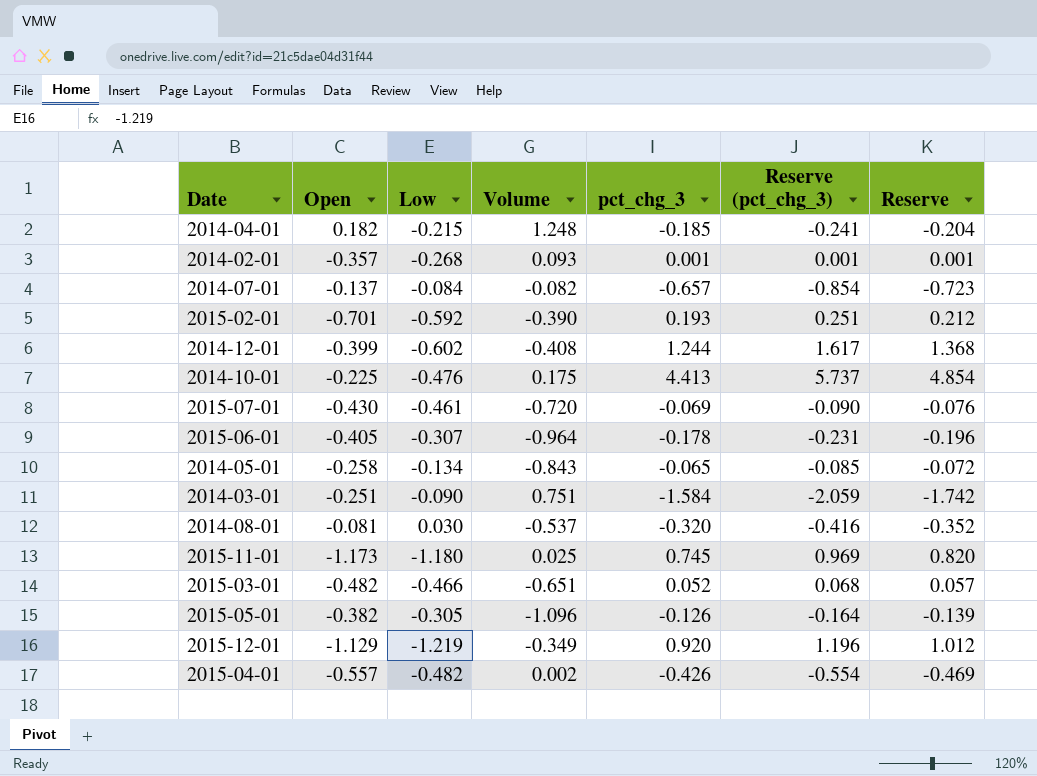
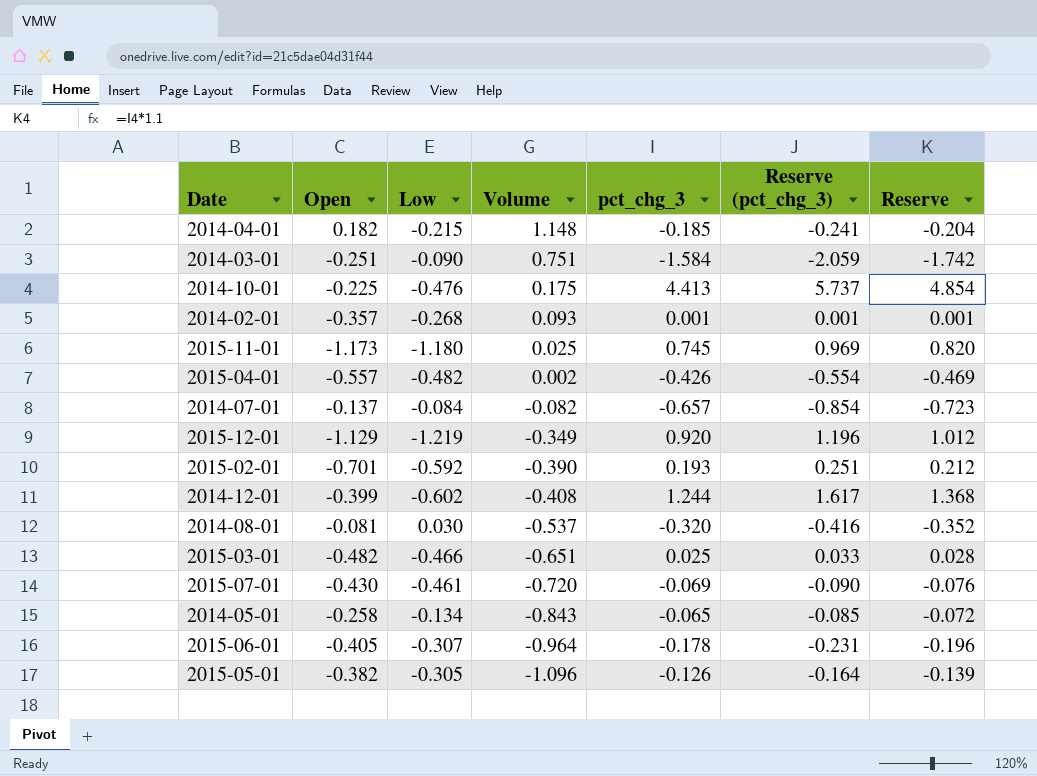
row order: none -> Volume descending
2014-04-01 | Volume: 1.248 -> 1.148
2015-03-01 | pct_chg_3: 0.052 -> 0.025
2015-03-01 | Reserve (pct_chg_3): 0.068 -> 0.033
2015-03-01 | Reserve: 0.057 -> 0.028

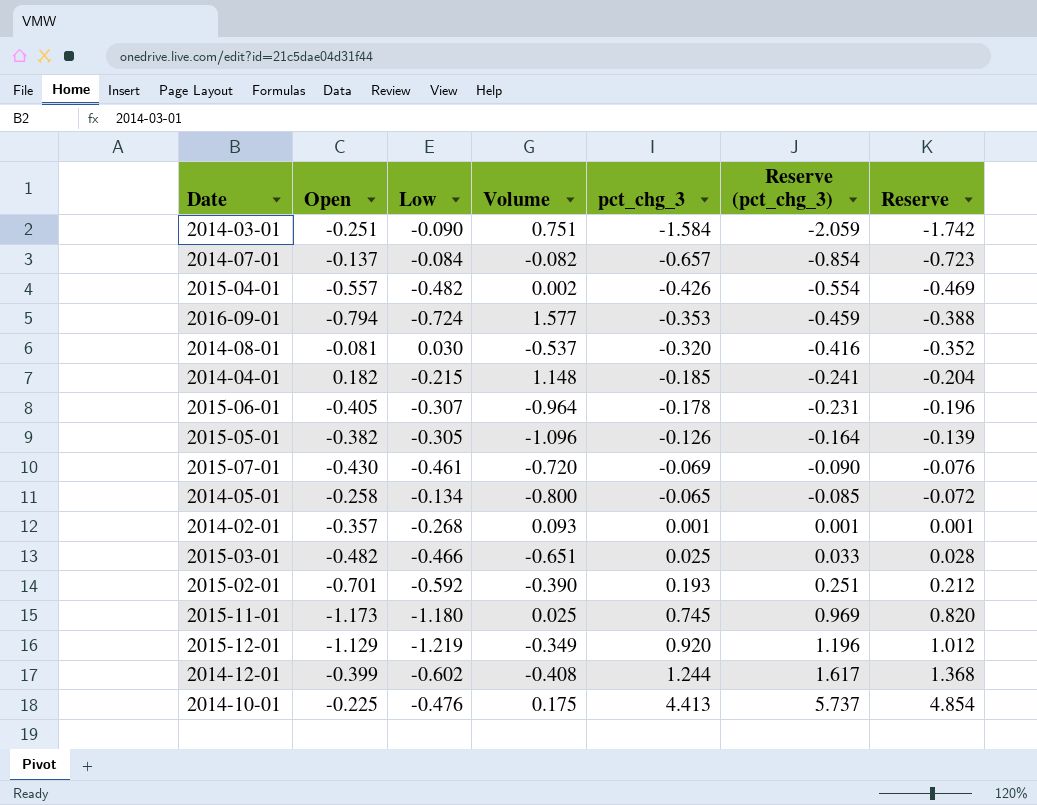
row order: Volume descending -> pct_chg_3 ascending
row 2016-09-01: none -> -0.794 | -0.724 | 1.577 | -0.353 | -0.459 | -0.388
2014-05-01 | Volume: -0.843 -> -0.800

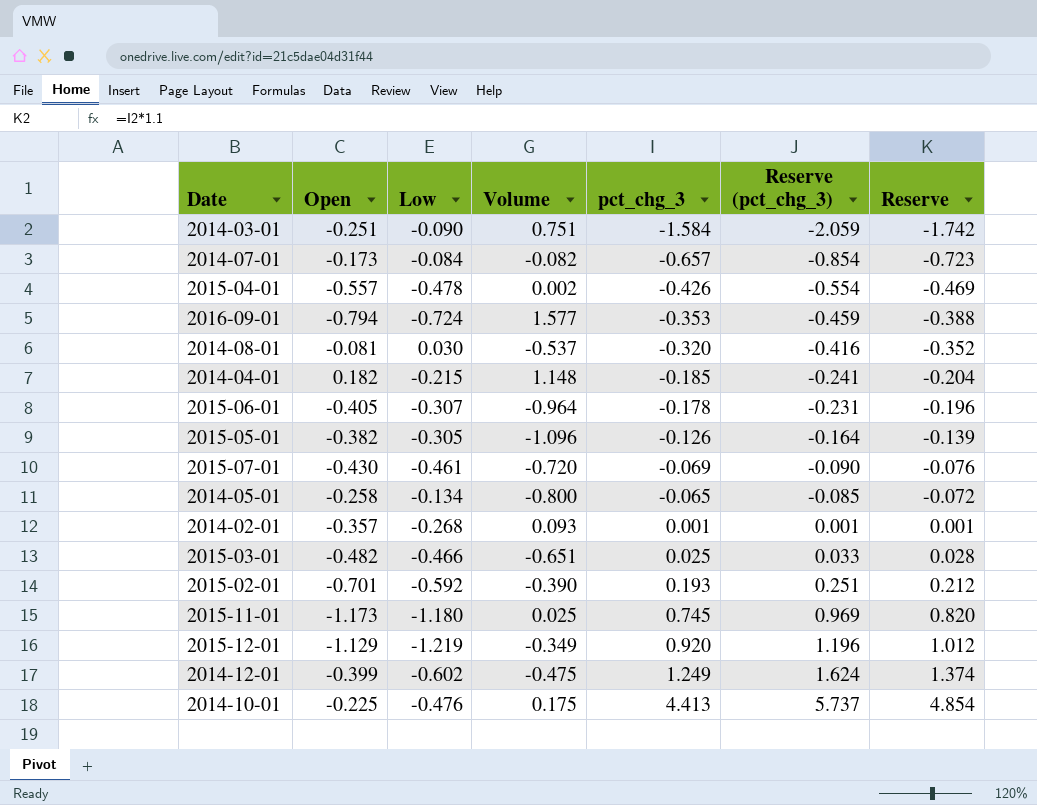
2014-07-01 | Open: -0.137 -> -0.173
2015-04-01 | Low: -0.482 -> -0.478
2014-12-01 | Volume: -0.408 -> -0.475
2014-12-01 | pct_chg_3: 1.244 -> 1.249
2014-12-01 | Reserve (pct_chg_3): 1.617 -> 1.624
2014-12-01 | Reserve: 1.368 -> 1.374

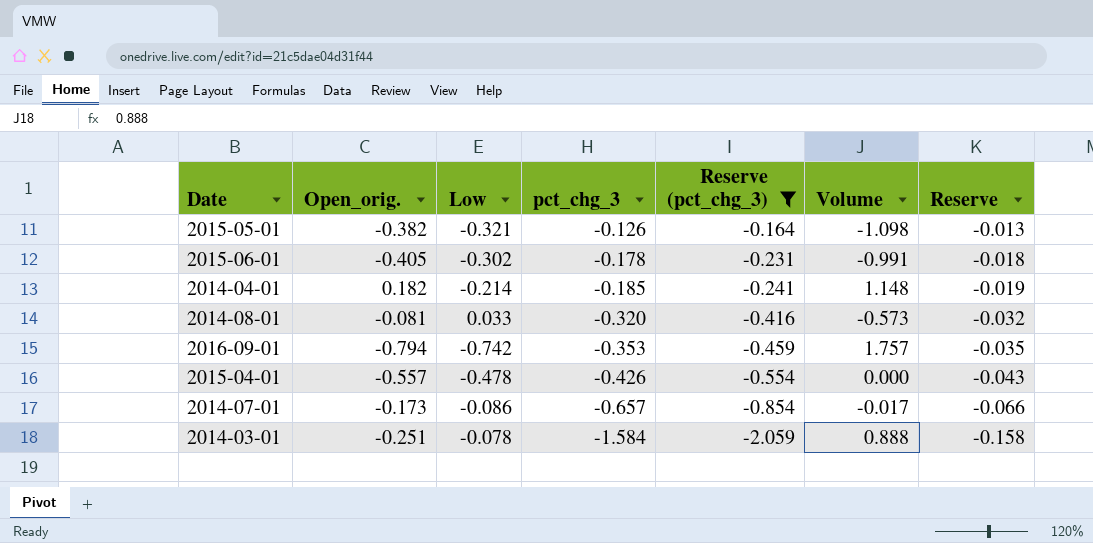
filter: none -> Reserve (pct_chg_3) <= -0.164
row order: pct_chg_3 ascending -> pct_chg_3 descending
column name: Open -> Open_orig.
column Volume | position: 4 -> 6
column Reserve | formula: [pct_chg_3] * 1.1 -> [pct_chg_3] * 0.1
2015-05-01 | Low: -0.305 -> -0.321
2015-05-01 | Volume: -1.096 -> -1.098
2015-06-01 | Low: -0.307 -> -0.302
2015-06-01 | Volume: -0.964 -> -0.991
2014-04-01 | Low: -0.215 -> -0.214
2014-08-01 | Low: 0.030 -> 0.033
2014-08-01 | Volume: -0.537 -> -0.573
2016-09-01 | Low: -0.724 -> -0.742
2016-09-01 | Volume: 1.577 -> 1.757
2015-04-01 | Volume: 0.002 -> 0.000
2014-07-01 | Low: -0.084 -> -0.086
2014-07-01 | Volume: -0.082 -> -0.017
2014-03-01 | Low: -0.090 -> -0.078
2014-03-01 | Volume: 0.751 -> 0.888

